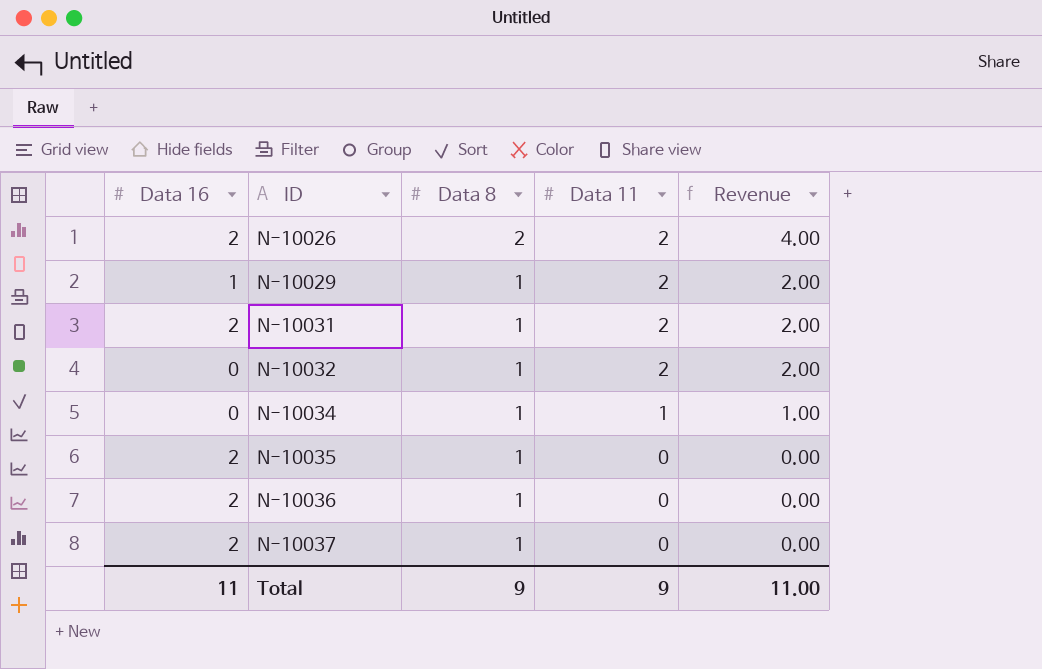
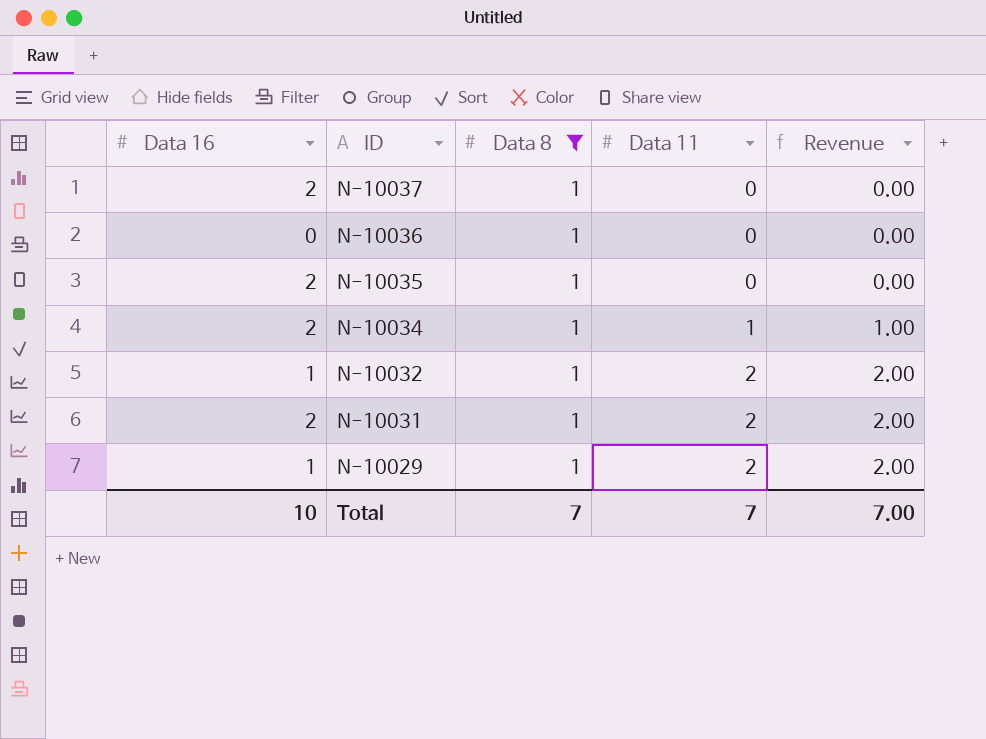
filter: none -> Data 8 = 1
row order: ID ascending -> ID descending
N-10036 | Data 16: 2 -> 0
N-10034 | Data 16: 0 -> 2
N-10032 | Data 16: 0 -> 1
Total | Data 16: 11 -> 10
Total | Data 8: 9 -> 7
Total | Data 11: 9 -> 7
Total | Revenue: 11.00 -> 7.00

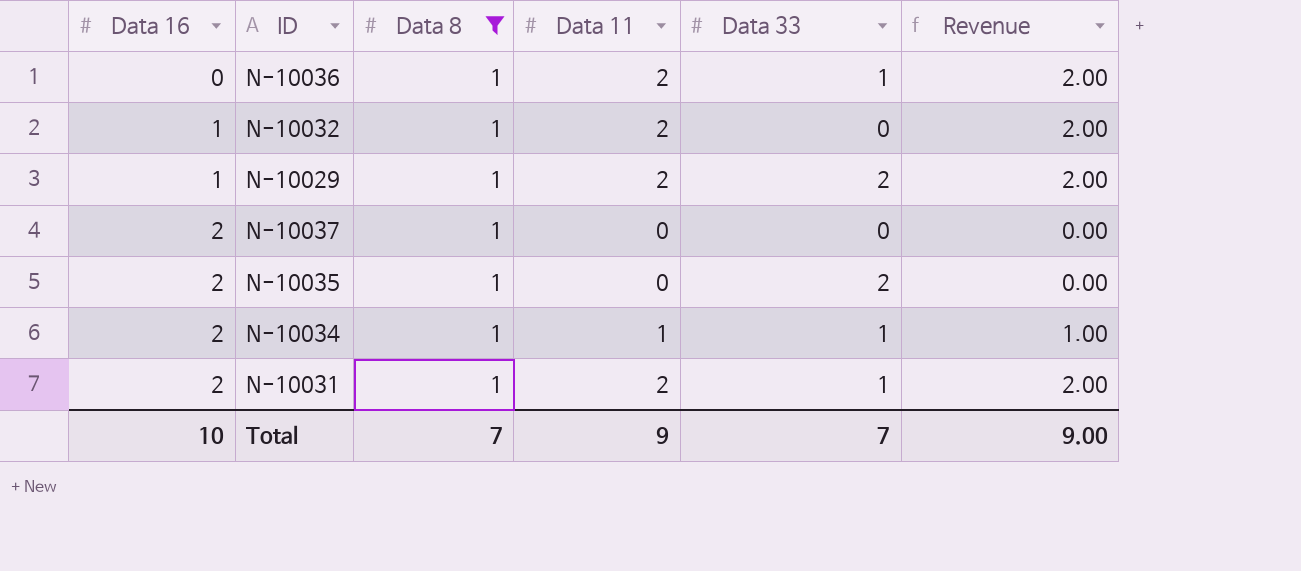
row order: ID descending -> Data 16 ascending
column Data 33 | position: none -> 5
N-10036 | Data 11: 0 -> 2
N-10036 | Revenue: 0.00 -> 2.00
Total | Data 11: 7 -> 9
Total | Revenue: 7.00 -> 9.00

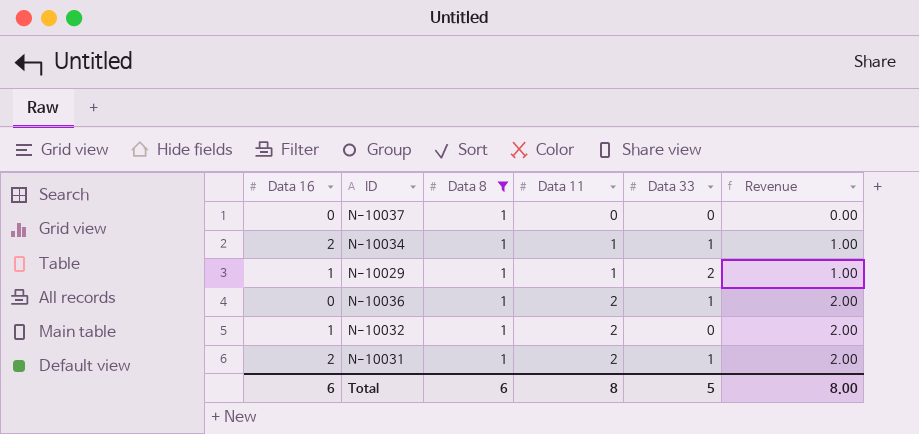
row order: Data 16 ascending -> Data 11 ascending
row N-10035: 2 | 1 | 0 | 2 | 0.00 -> none
N-10037 | Data 16: 2 -> 0
N-10029 | Data 11: 2 -> 1
N-10029 | Revenue: 2.00 -> 1.00
Total | Data 16: 10 -> 6
Total | Data 8: 7 -> 6
Total | Data 11: 9 -> 8
Total | Data 33: 7 -> 5
Total | Revenue: 9.00 -> 8.00

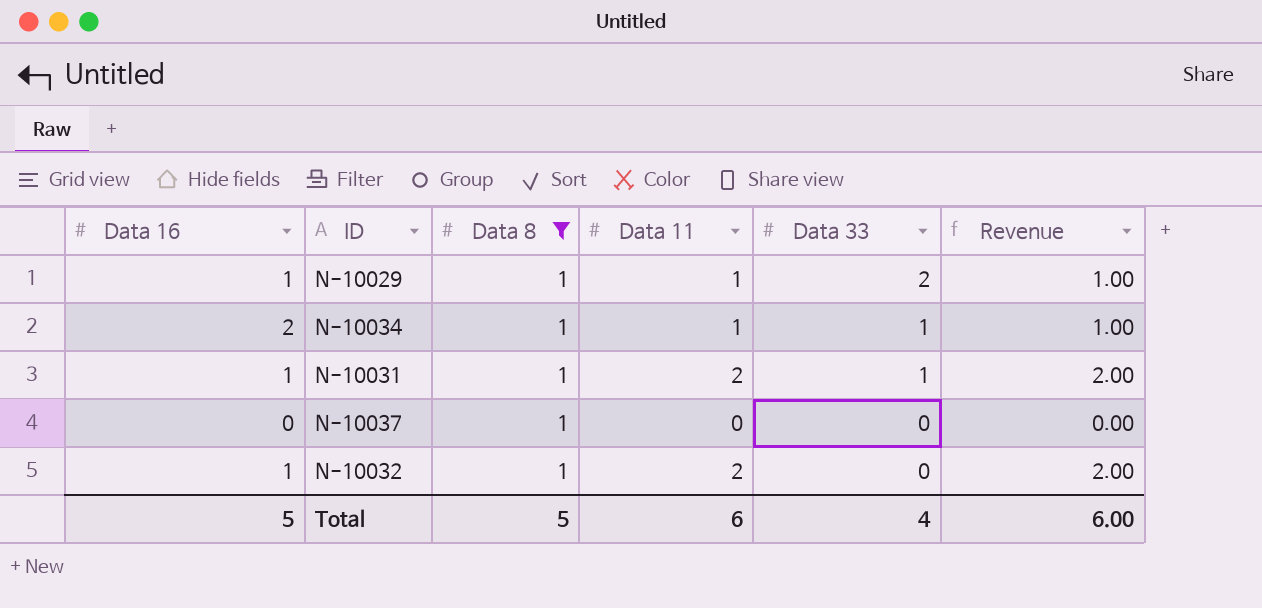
row order: Data 11 ascending -> Data 33 descending
row N-10036: 0 | 1 | 2 | 1 | 2.00 -> none
N-10031 | Data 16: 2 -> 1
Total | Data 16: 6 -> 5
Total | Data 8: 6 -> 5
Total | Data 11: 8 -> 6
Total | Data 33: 5 -> 4
Total | Revenue: 8.00 -> 6.00

